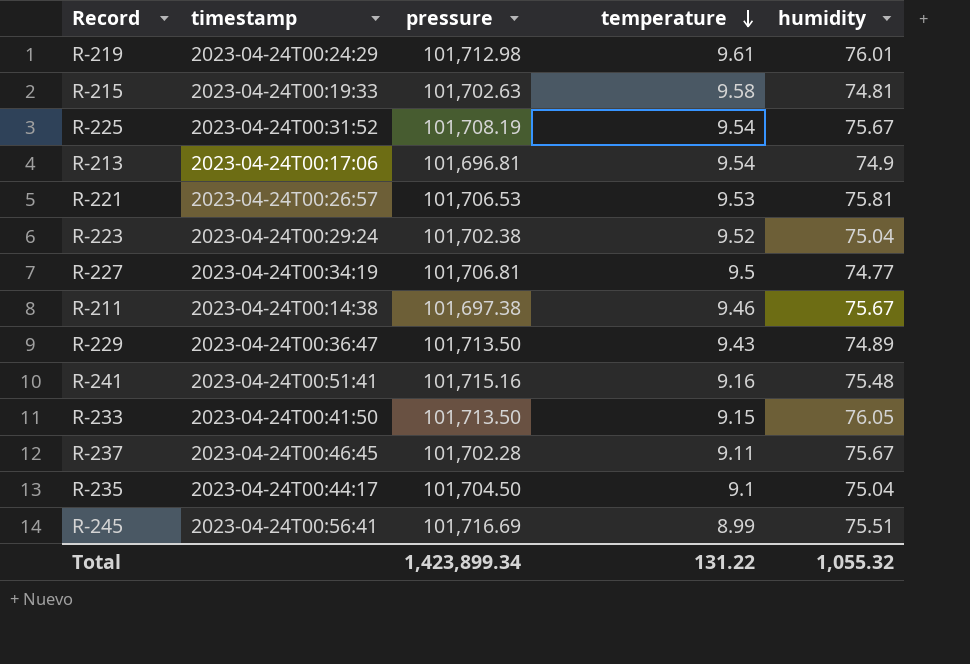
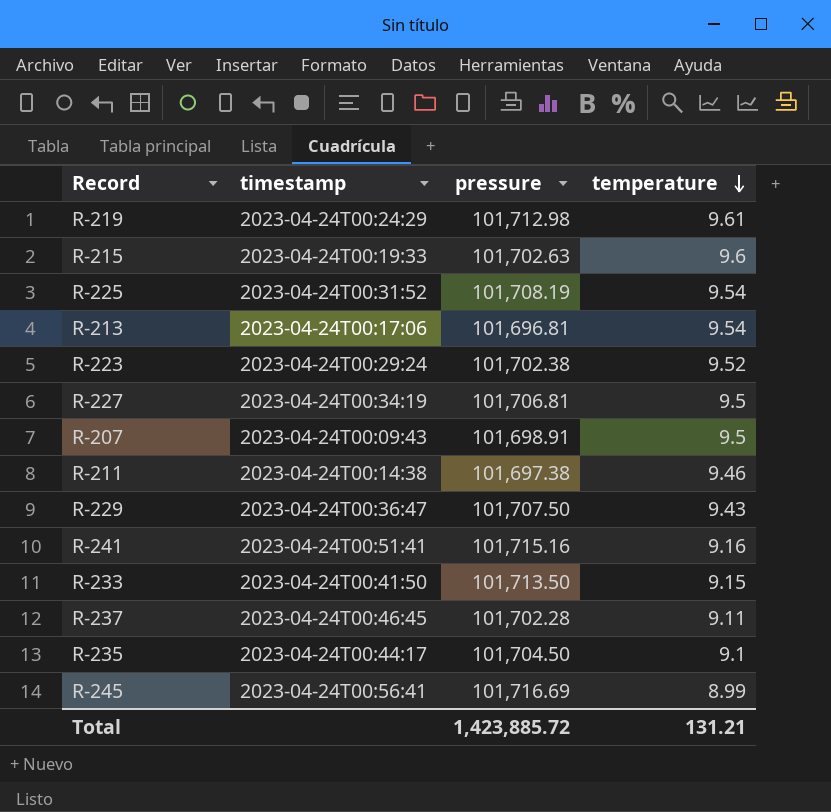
column humidity | position: 5 -> none
row R-221: 2023-04-24T00:26:57 | 101,706.53 | 9.53 | 75.81 -> none
R-215 | temperature: 9.58 -> 9.6
row R-207: none -> 2023-04-24T00:09:43 | 101,698.91 | 9.5
R-229 | pressure: 101,713.50 -> 101,707.50
Total | pressure: 1,423,899.34 -> 1,423,885.72
Total | temperature: 131.22 -> 131.21

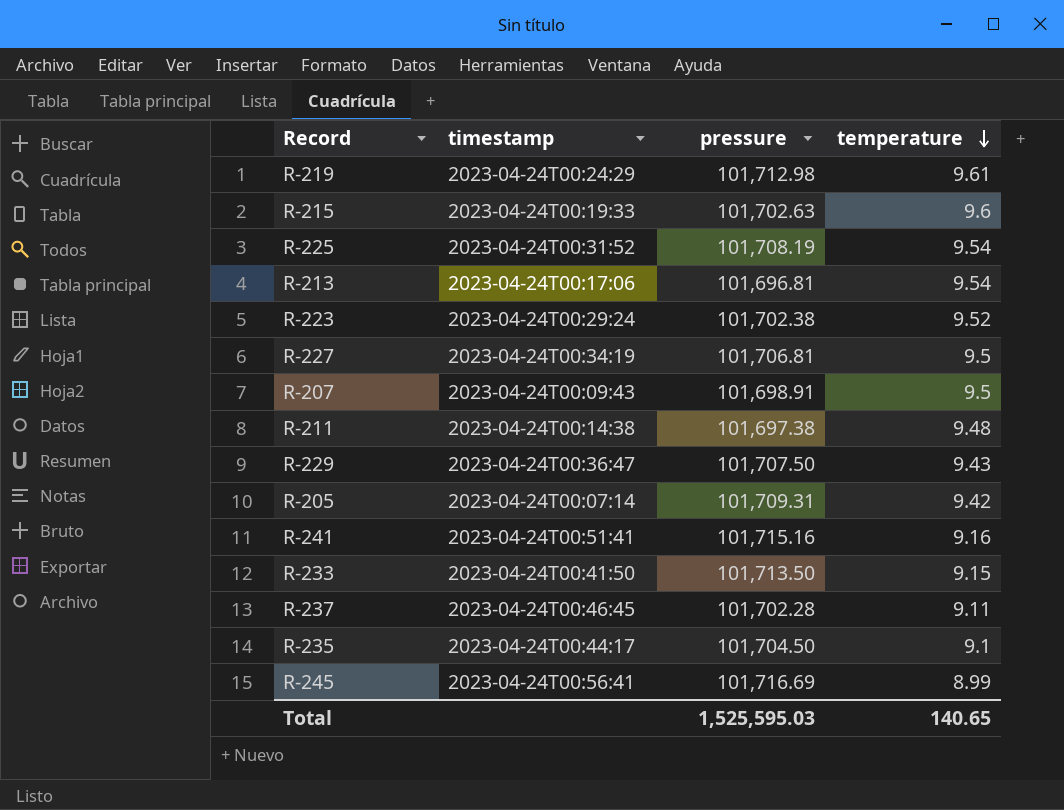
R-211 | temperature: 9.46 -> 9.48
row R-205: none -> 2023-04-24T00:07:14 | 101,709.31 | 9.42
Total | pressure: 1,423,885.72 -> 1,525,595.03
Total | temperature: 131.21 -> 140.65

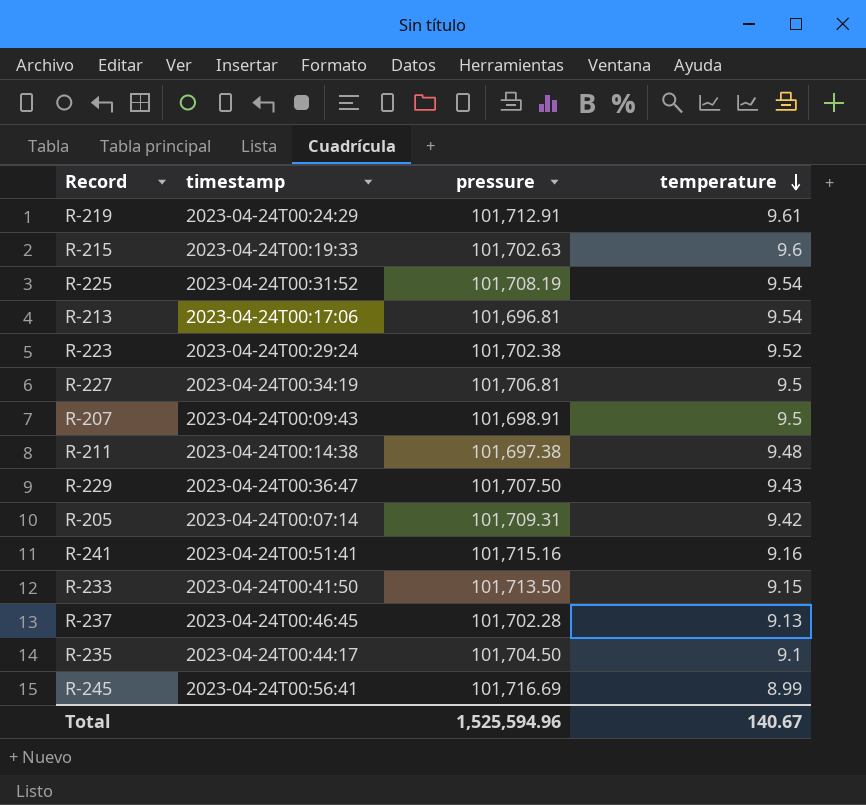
R-219 | pressure: 101,712.98 -> 101,712.91
R-237 | temperature: 9.11 -> 9.13
Total | pressure: 1,525,595.03 -> 1,525,594.96
Total | temperature: 140.65 -> 140.67

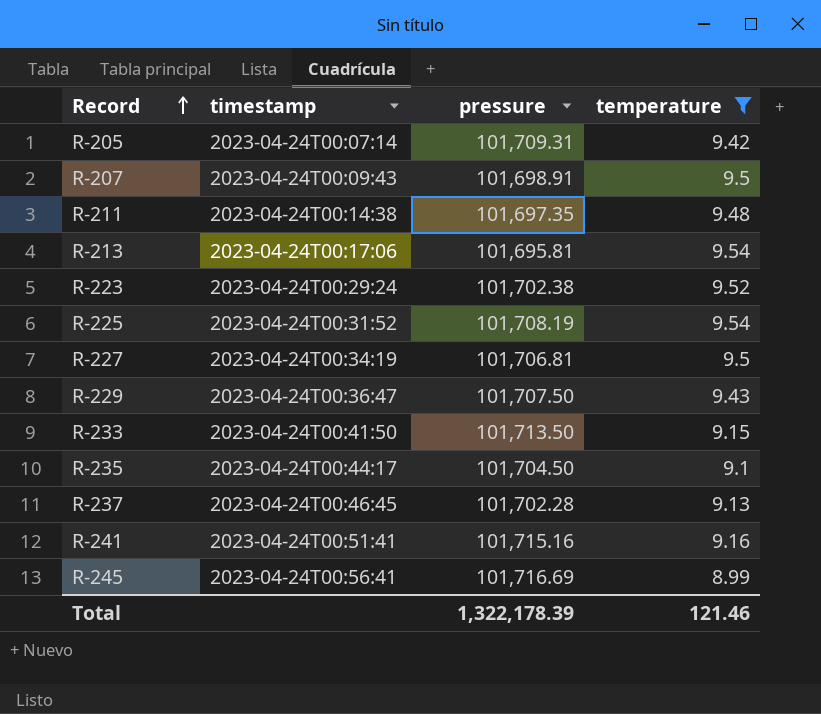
filter: none -> temperature <= 9.54
row order: temperature descending -> Record ascending
R-211 | pressure: 101,697.38 -> 101,697.35
R-213 | pressure: 101,696.81 -> 101,695.81
Total | pressure: 1,525,594.96 -> 1,322,178.39
Total | temperature: 140.67 -> 121.46

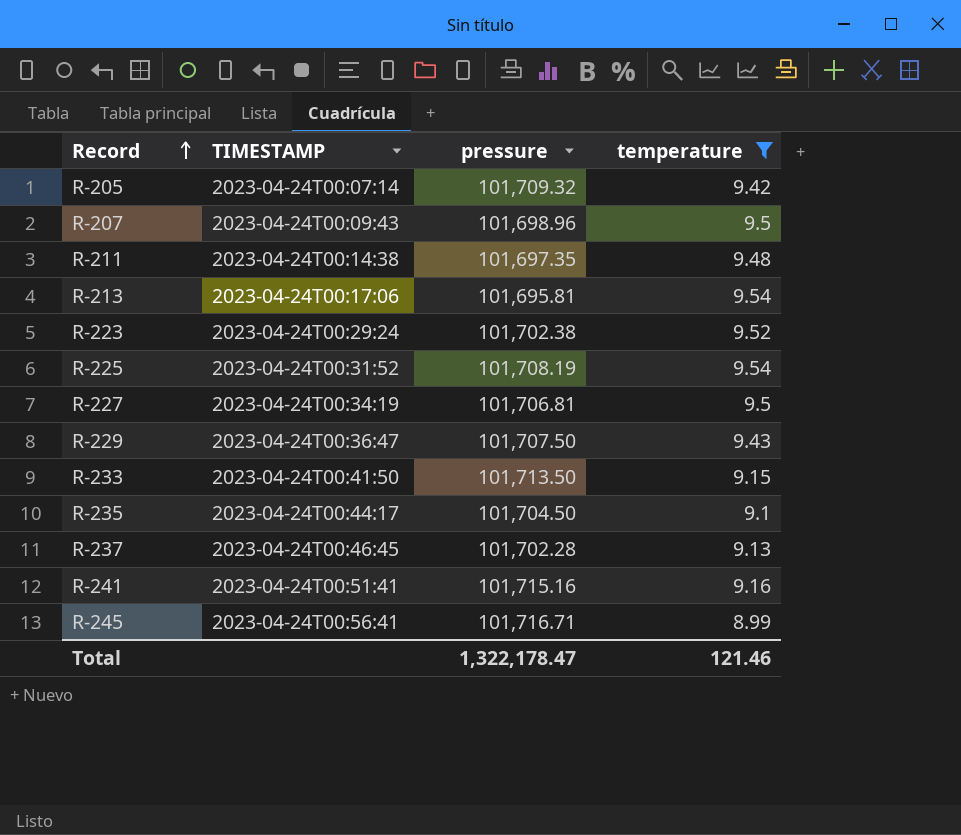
column name: timestamp -> TIMESTAMP
R-205 | pressure: 101,709.31 -> 101,709.32
R-207 | pressure: 101,698.91 -> 101,698.96
R-245 | pressure: 101,716.69 -> 101,716.71
Total | pressure: 1,322,178.39 -> 1,322,178.47

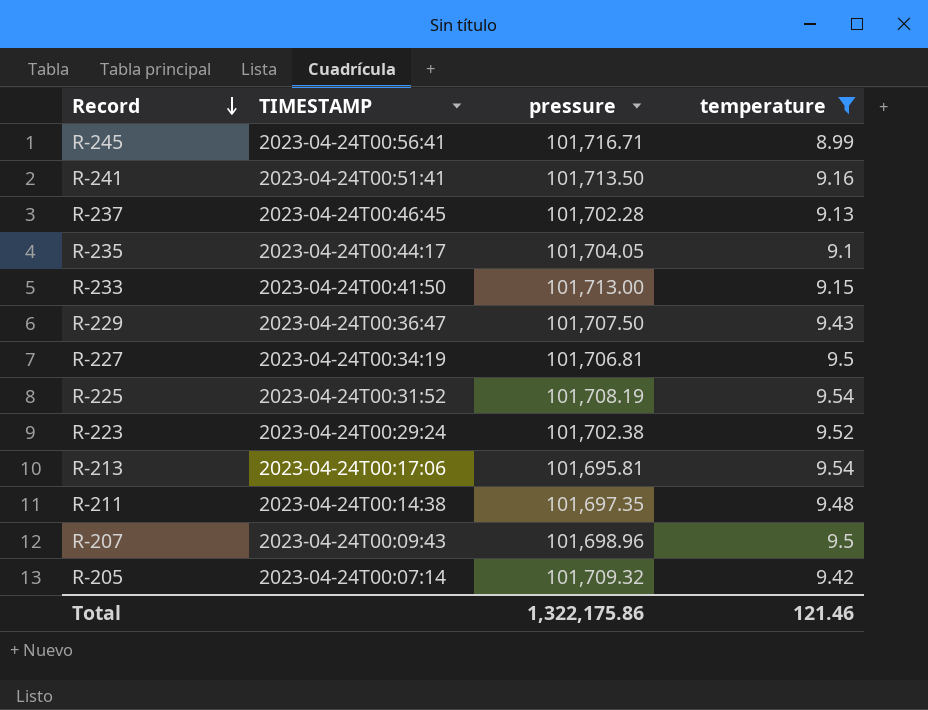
row order: Record ascending -> Record descending
R-241 | pressure: 101,715.16 -> 101,713.50
R-235 | pressure: 101,704.50 -> 101,704.05
R-233 | pressure: 101,713.50 -> 101,713.00
Total | pressure: 1,322,178.47 -> 1,322,175.86

